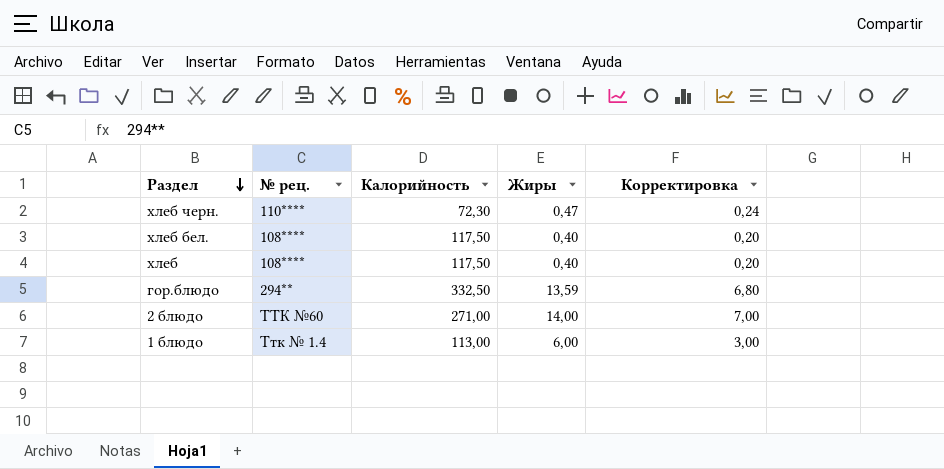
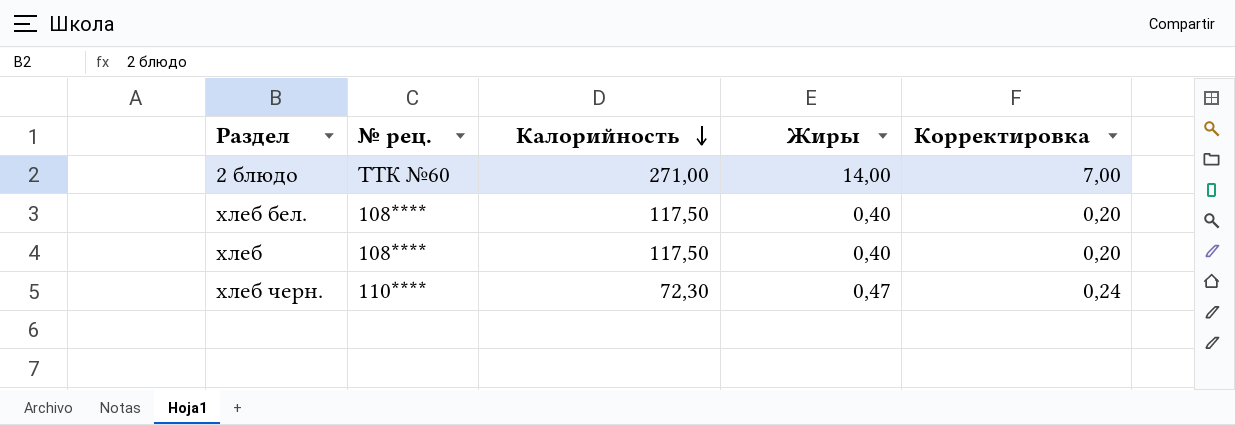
row order: Раздел descending -> Калорийность descending
row гор.блюдо: 294** | 332,50 | 13,59 | 6,80 -> none
row 1 блюдо: Ттк № 1.4 | 113,00 | 6,00 | 3,00 -> none

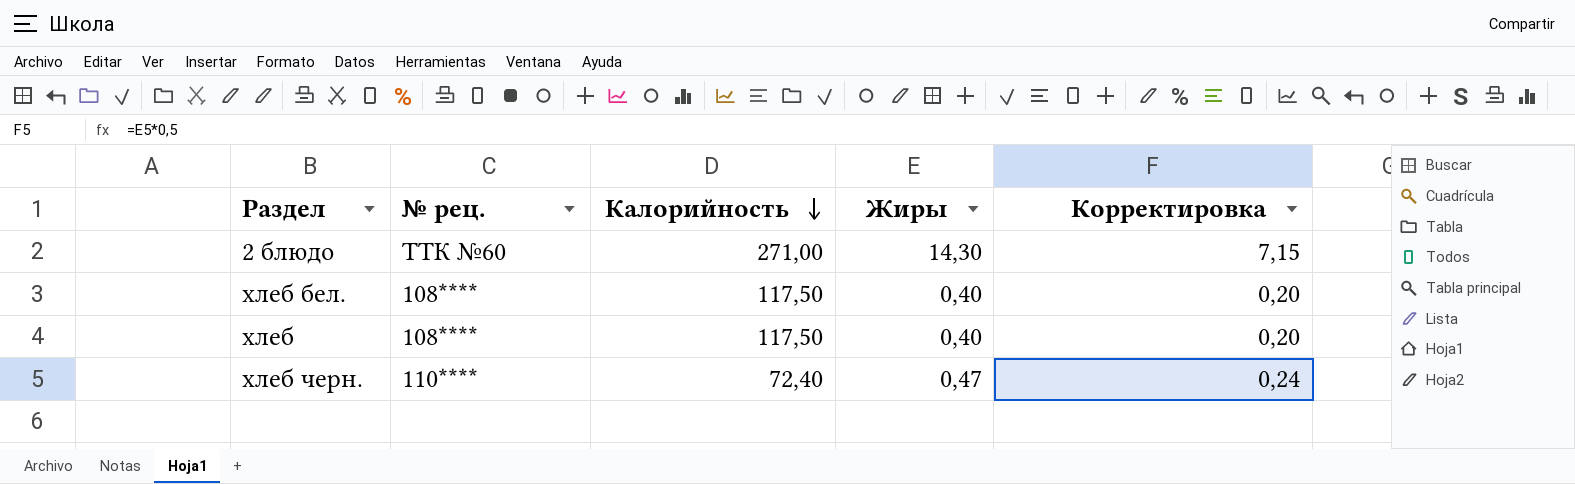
2 блюдо | Жиры: 14,00 -> 14,30
2 блюдо | Корректировка: 7,00 -> 7,15
хлеб черн. | Калорийность: 72,30 -> 72,40

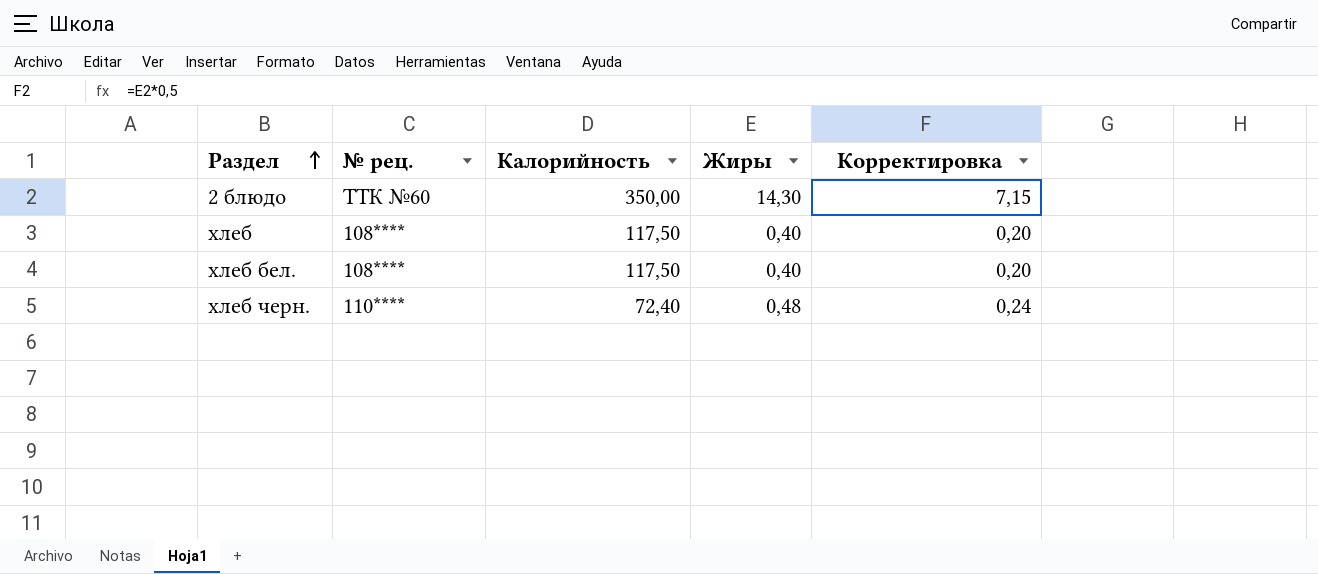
row order: Калорийность descending -> Раздел ascending
2 блюдо | Калорийность: 271,00 -> 350,00
хлеб черн. | Жиры: 0,47 -> 0,48

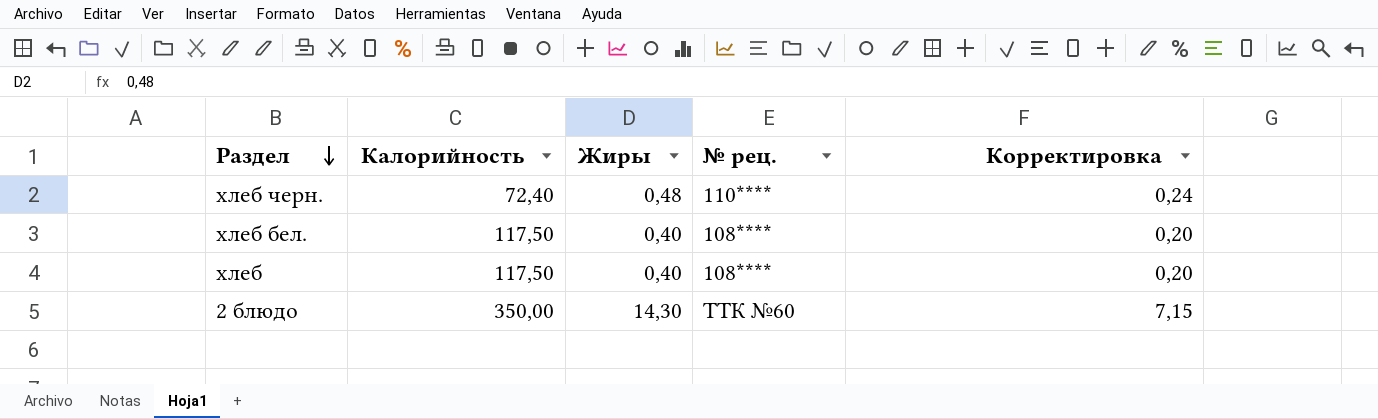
row order: Раздел ascending -> Раздел descending
column № рец. | position: 2 -> 4

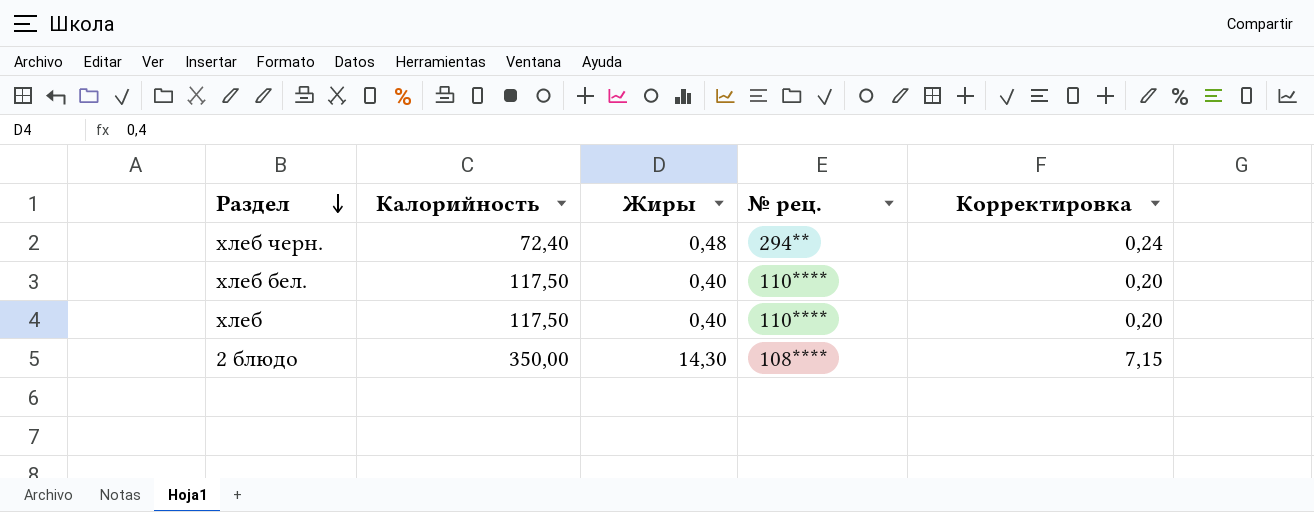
хлеб черн. | № рец.: 110**** -> 294**
хлеб бел. | № рец.: 108**** -> 110****
хлеб | № рец.: 108**** -> 110****
2 блюдо | № рец.: ТТК №60 -> 108****

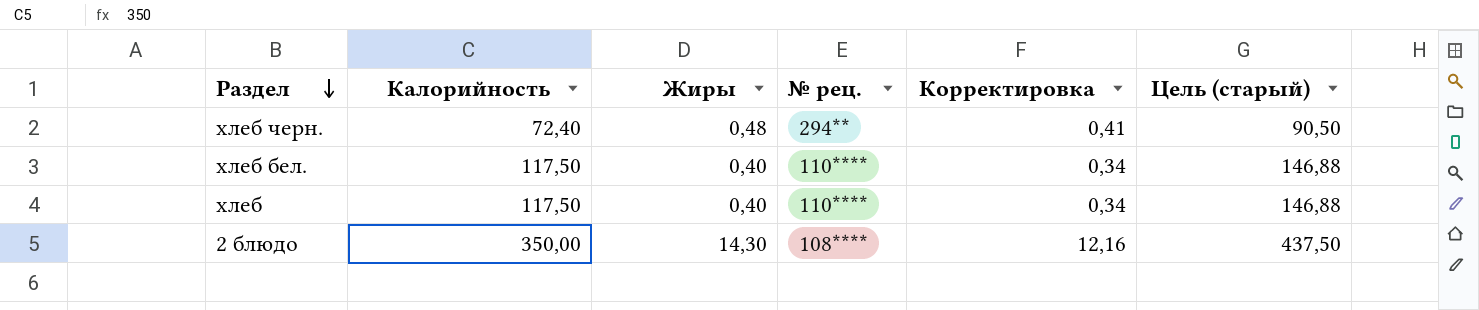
column Корректировка | formula: [Жиры] * 0,5 -> [Жиры] * 0,85
column Цель (старый) | formula: none -> [Калорийность] * 1,25

